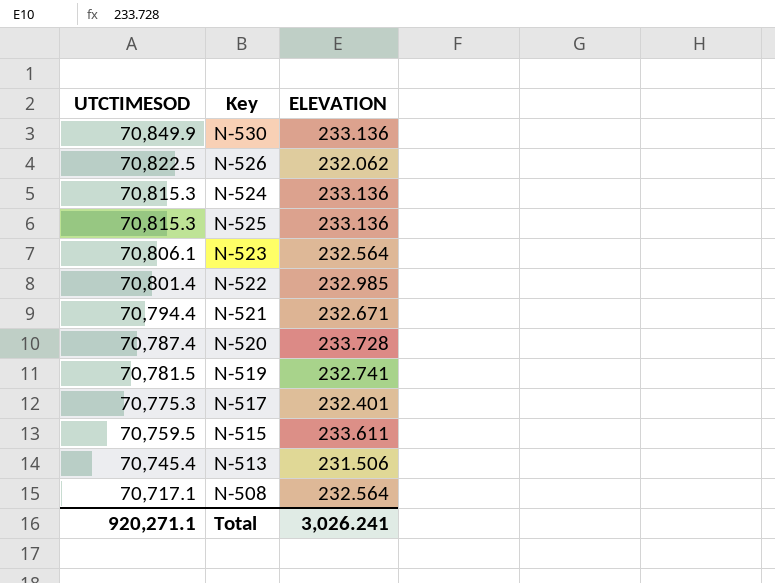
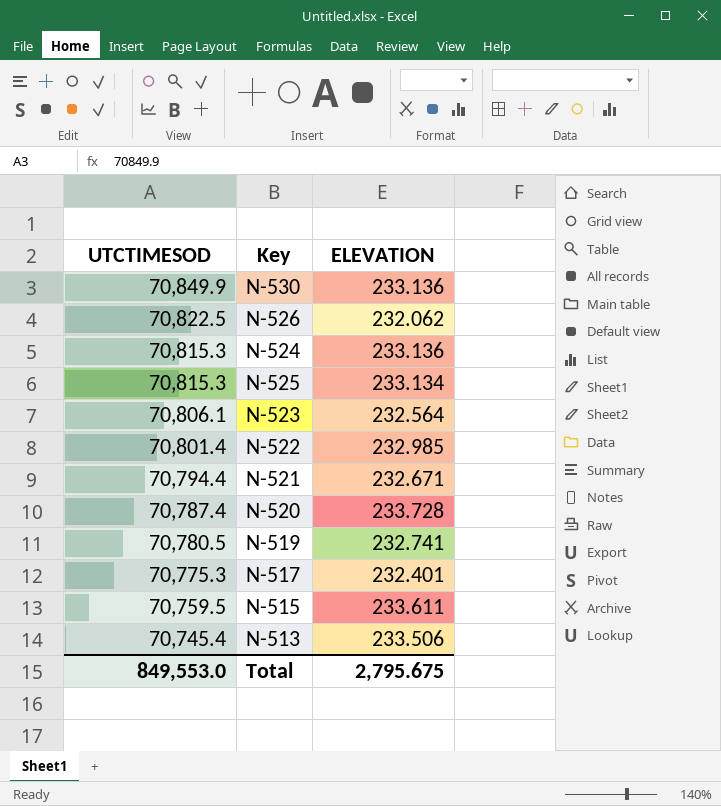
row N-508: 70,717.1 | 232.564 -> none
N-525 | ELEVATION: 233.136 -> 233.134
N-519 | UTCTIMESOD: 70,781.5 -> 70,780.5
N-513 | ELEVATION: 231.506 -> 233.506
Total | UTCTIMESOD: 920,271.1 -> 849,553.0
Total | ELEVATION: 3,026.241 -> 2,795.675

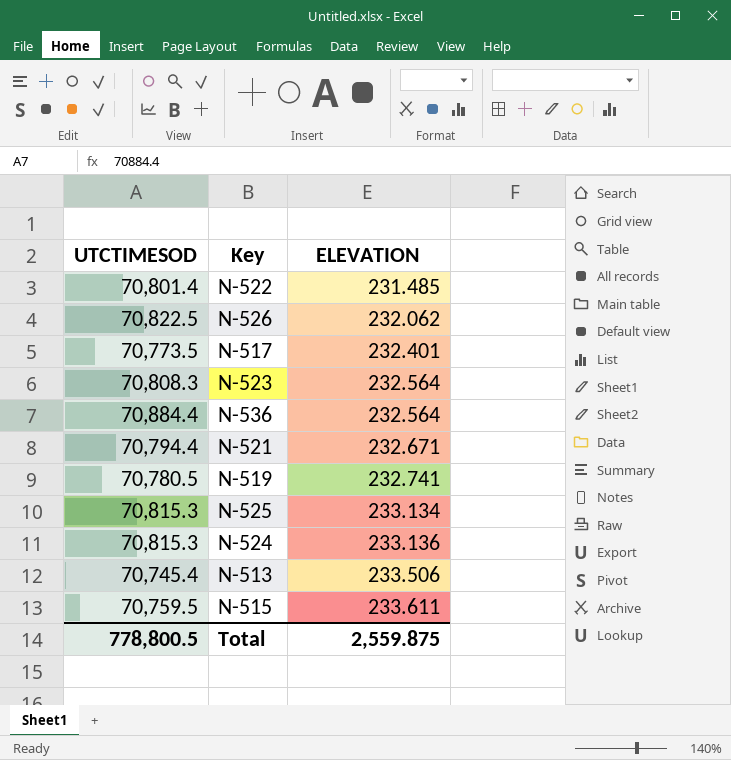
row order: UTCTIMESOD descending -> ELEVATION ascending
row N-530: 70,849.9 | 233.136 -> none
row N-520: 70,787.4 | 233.728 -> none
N-522 | ELEVATION: 232.985 -> 231.485
N-517 | UTCTIMESOD: 70,775.3 -> 70,773.5
N-523 | UTCTIMESOD: 70,806.1 -> 70,808.3
row N-536: none -> 70,884.4 | 232.564
Total | UTCTIMESOD: 849,553.0 -> 778,800.5
Total | ELEVATION: 2,795.675 -> 2,559.875

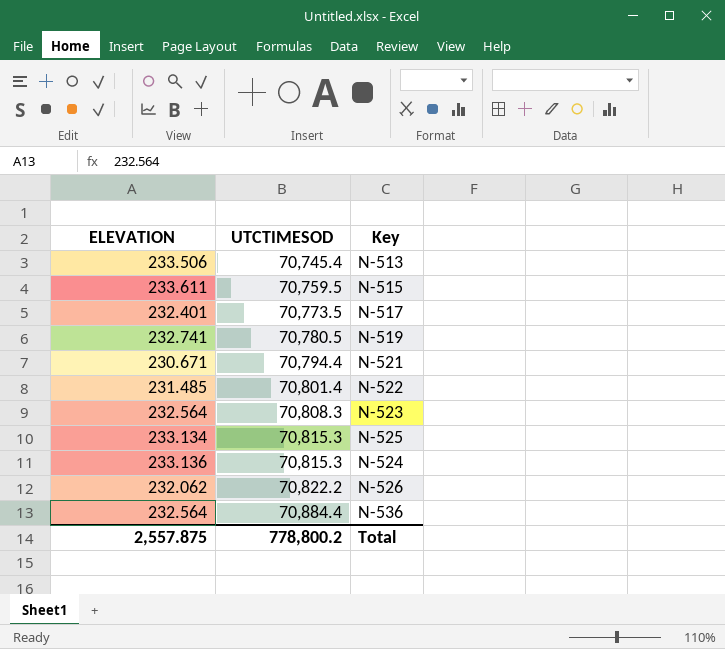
row order: ELEVATION ascending -> UTCTIMESOD ascending
column ELEVATION | position: 3 -> 1
N-521 | ELEVATION: 232.671 -> 230.671
N-526 | UTCTIMESOD: 70,822.5 -> 70,822.2
Total | ELEVATION: 2,559.875 -> 2,557.875
Total | UTCTIMESOD: 778,800.5 -> 778,800.2

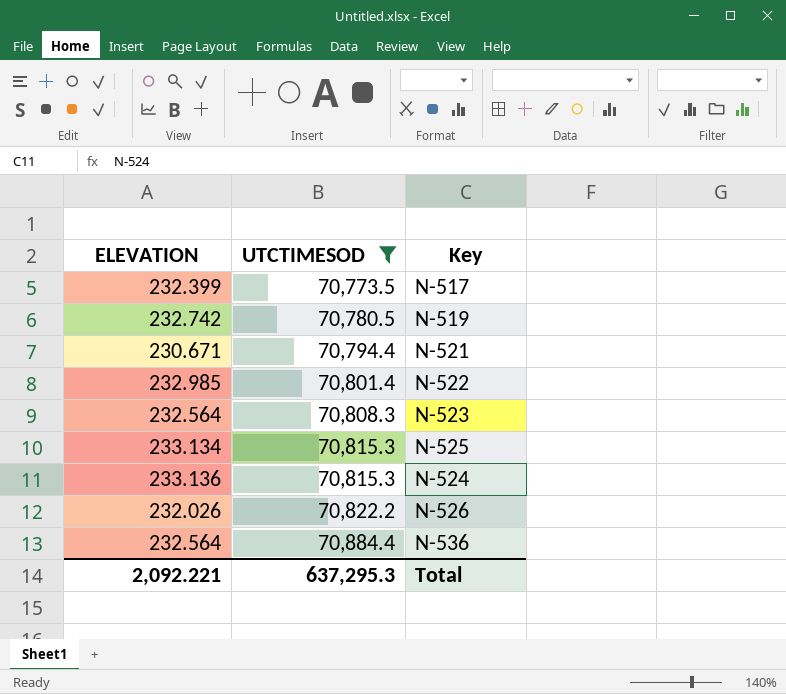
filter: none -> UTCTIMESOD >= 70,773.5
N-517 | ELEVATION: 232.401 -> 232.399
N-519 | ELEVATION: 232.741 -> 232.742
N-522 | ELEVATION: 231.485 -> 232.985
N-526 | ELEVATION: 232.062 -> 232.026
Total | ELEVATION: 2,557.875 -> 2,092.221
Total | UTCTIMESOD: 778,800.2 -> 637,295.3

